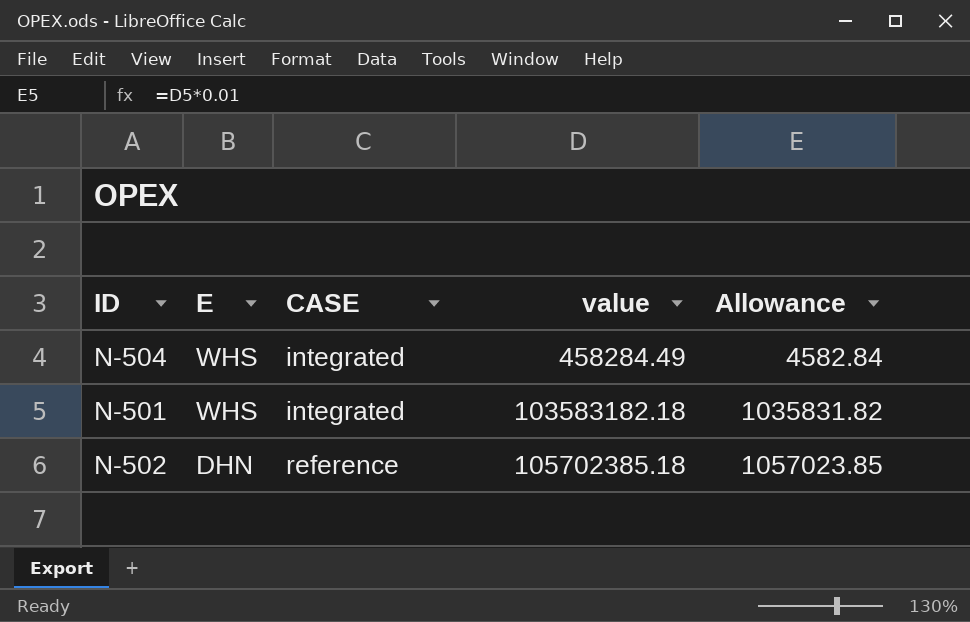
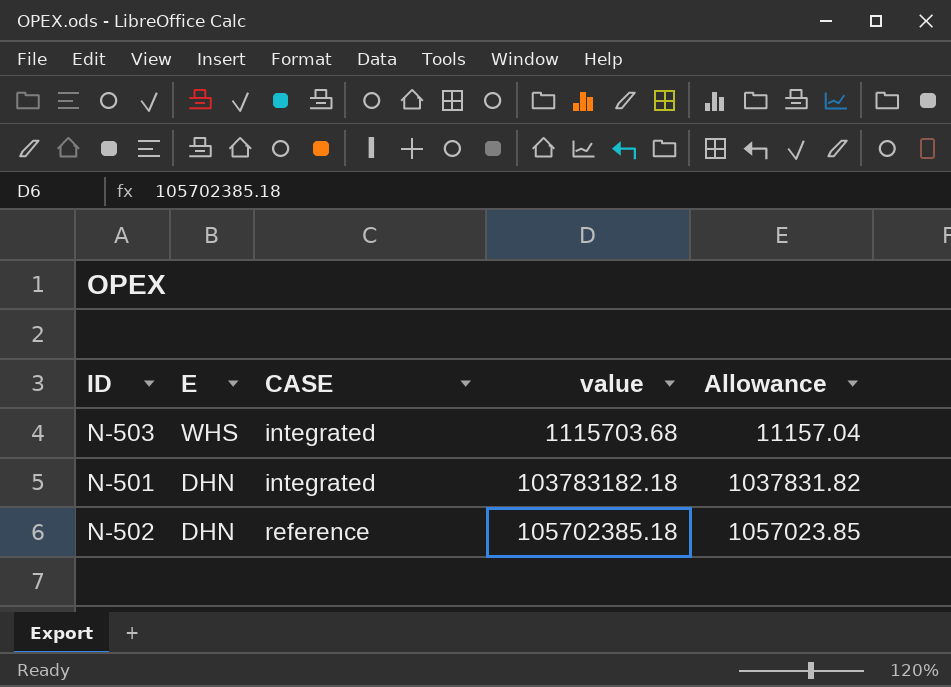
row N-504: WHS | integrated | 458284.49 | 4582.84 -> none
row N-503: none -> WHS | integrated | 1115703.68 | 11157.04
N-501 | E: WHS -> DHN
N-501 | value: 103583182.18 -> 103783182.18
N-501 | Allowance: 1035831.82 -> 1037831.82

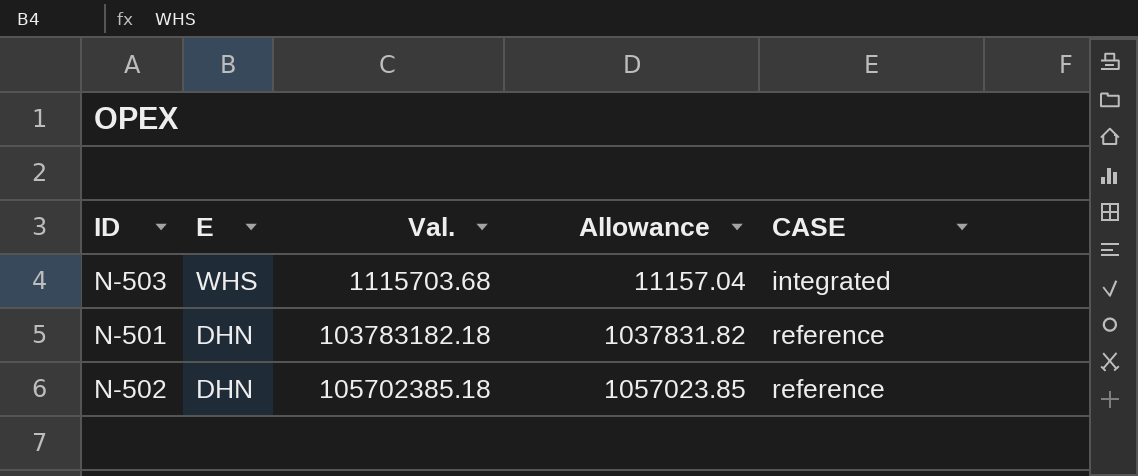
column name: value -> Val.
column CASE | position: 3 -> 5
N-501 | CASE: integrated -> reference

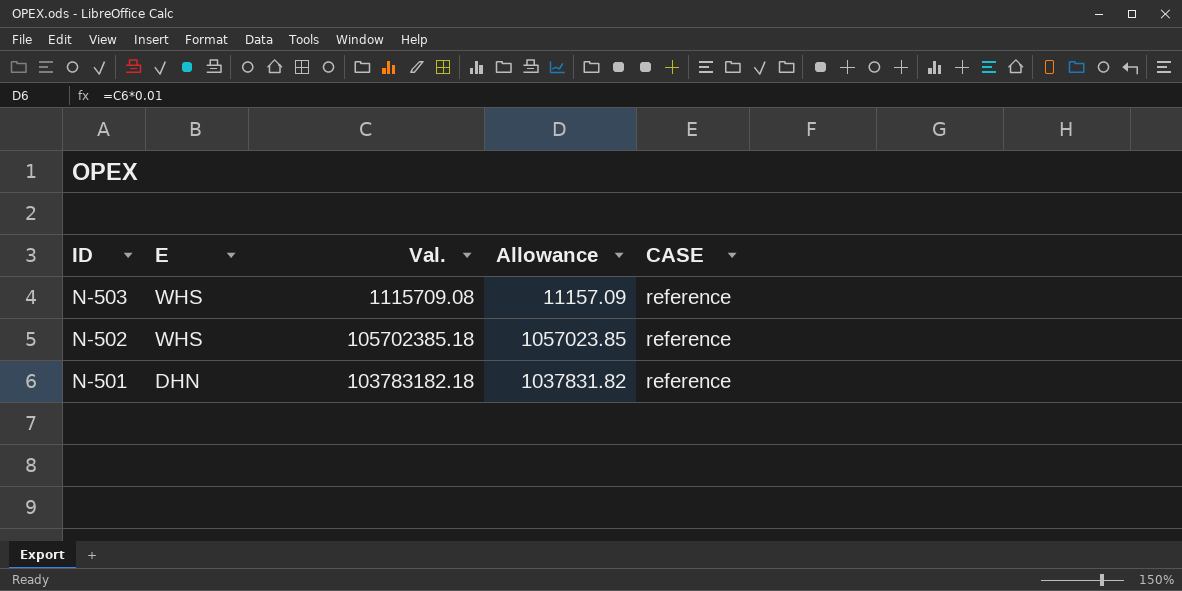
row order: E descending -> ID descending
N-503 | Val.: 1115703.68 -> 1115709.08
N-503 | Allowance: 11157.04 -> 11157.09
N-503 | CASE: integrated -> reference
N-502 | E: DHN -> WHS

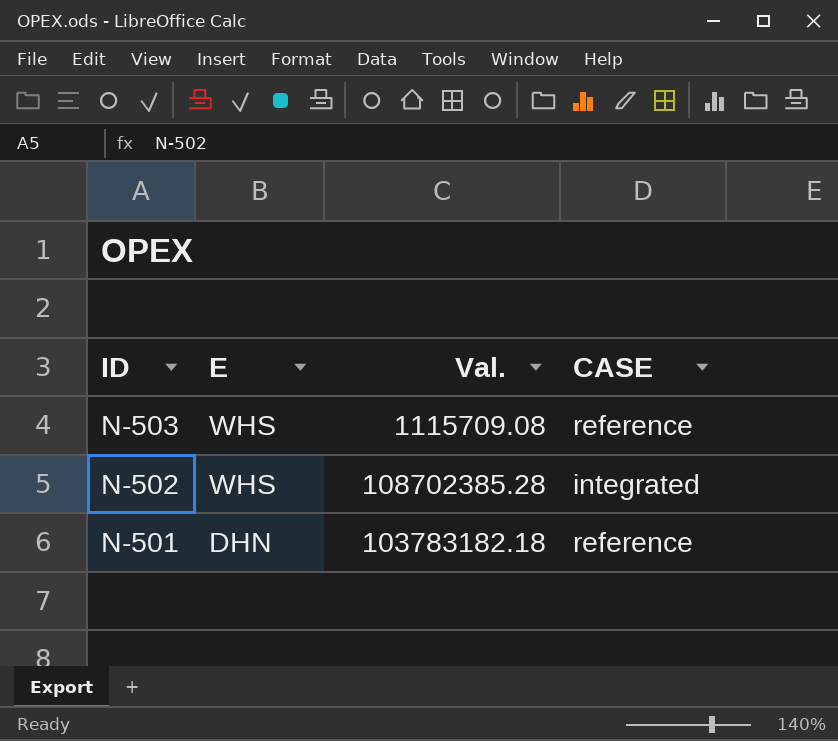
column Allowance | formula: [Val.] * 0.01 -> none
N-502 | Val.: 105702385.18 -> 108702385.28
N-502 | CASE: reference -> integrated

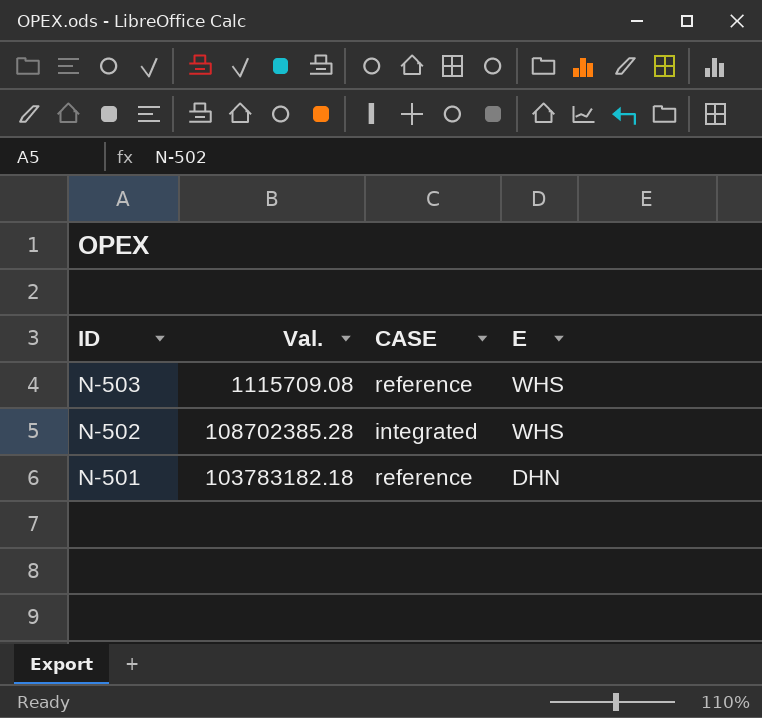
column E | position: 2 -> 4

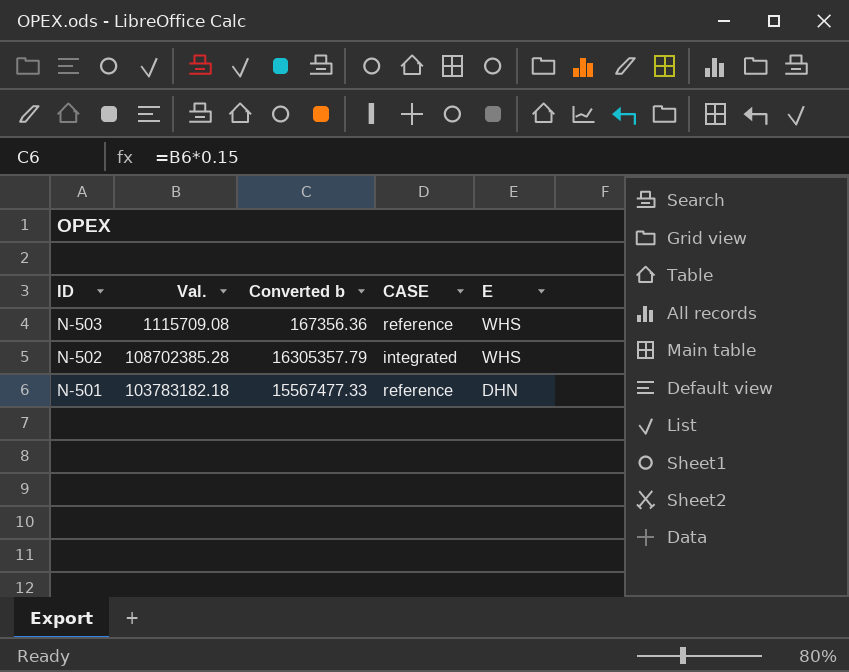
column Converted b | formula: none -> [Val.] * 0.15

